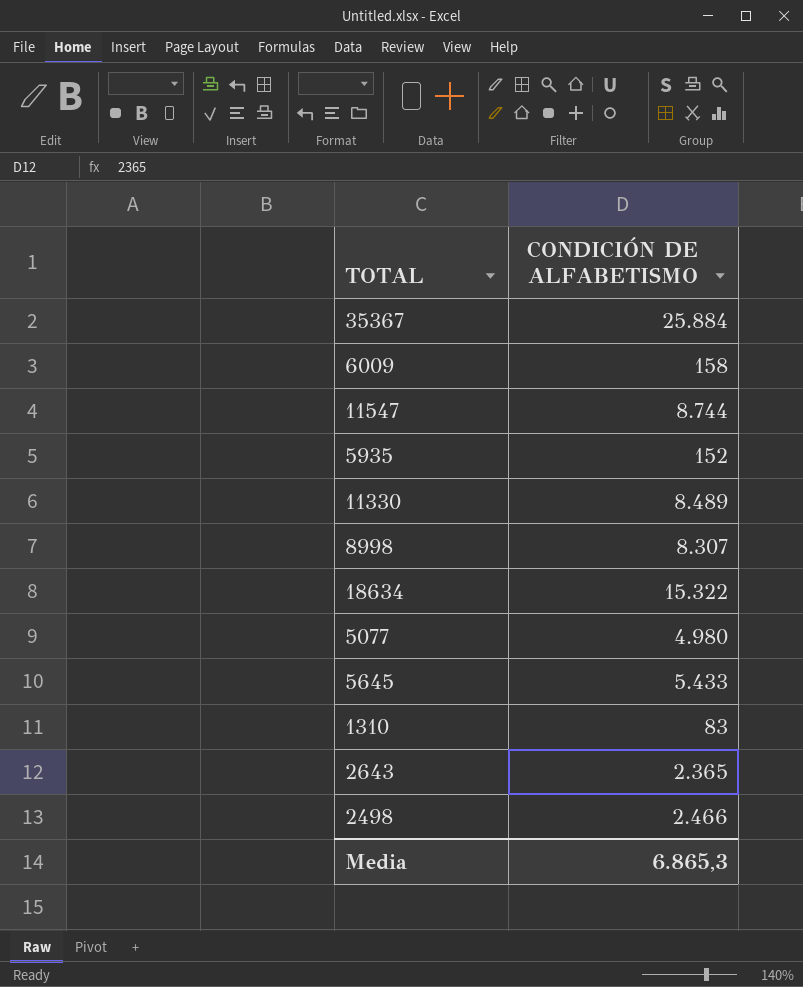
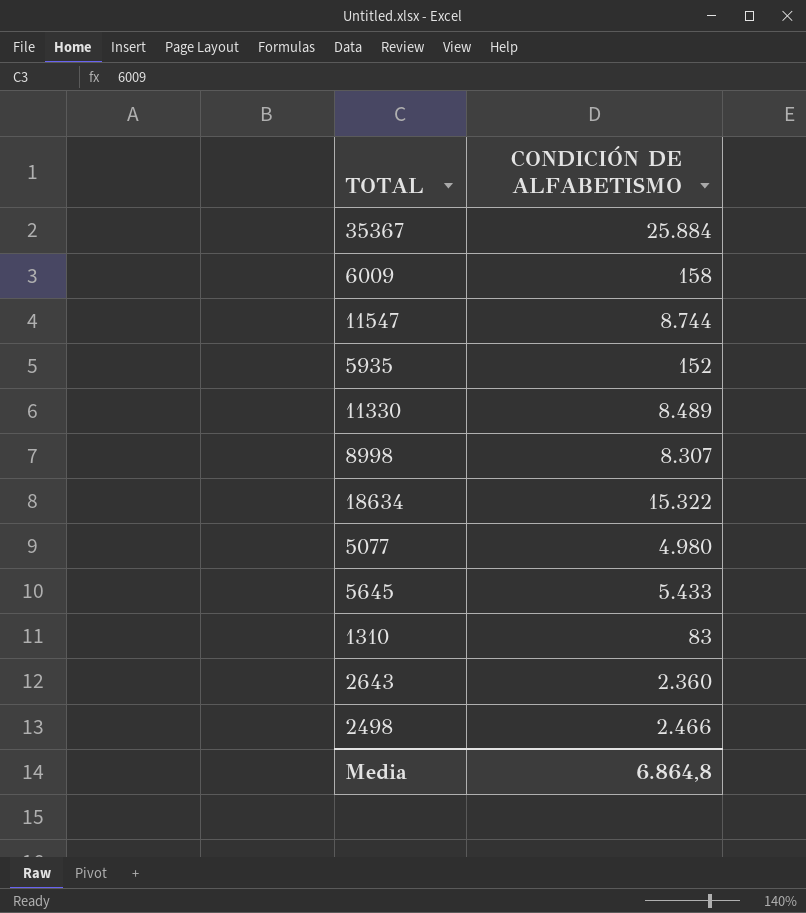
2643 | CONDICIÓN DE ALFABETISMO: 2.365 -> 2.360
Media | CONDICIÓN DE ALFABETISMO: 6.865,3 -> 6.864,8

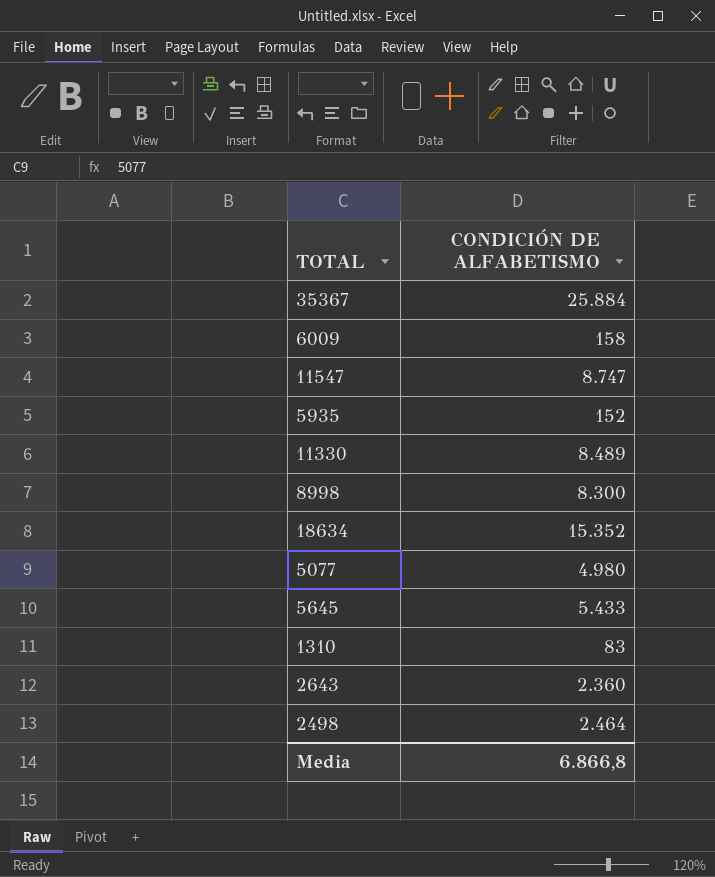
11547 | CONDICIÓN DE ALFABETISMO: 8.744 -> 8.747
8998 | CONDICIÓN DE ALFABETISMO: 8.307 -> 8.300
18634 | CONDICIÓN DE ALFABETISMO: 15.322 -> 15.352
2498 | CONDICIÓN DE ALFABETISMO: 2.466 -> 2.464
Media | CONDICIÓN DE ALFABETISMO: 6.864,8 -> 6.866,8

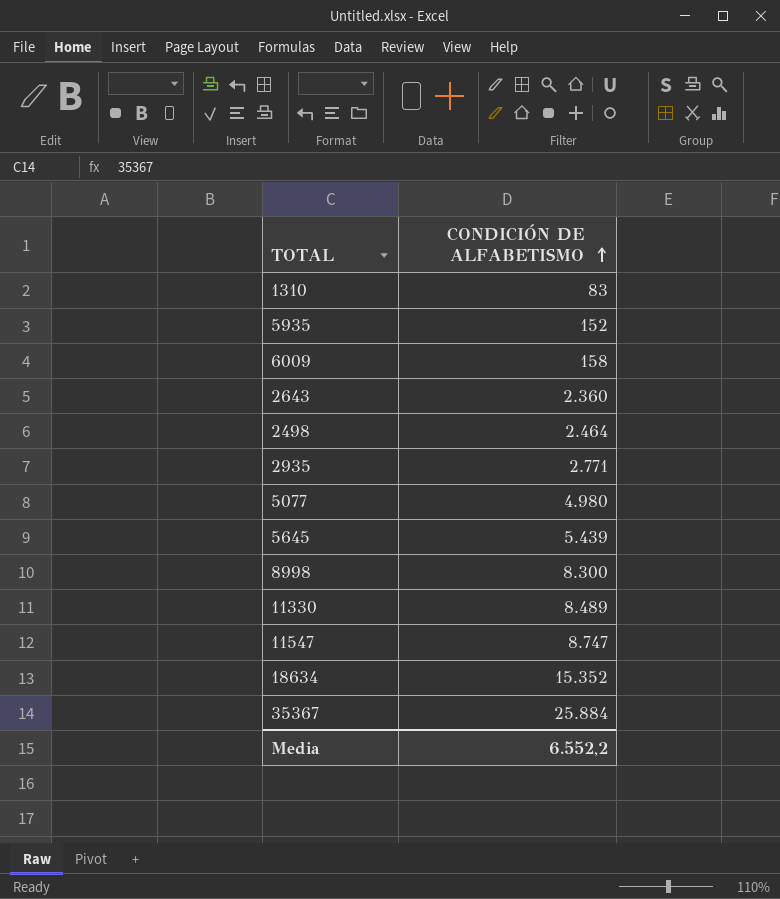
row order: none -> CONDICIÓN DE ALFABETISMO ascending
row 2935: none -> 2.771
5645 | CONDICIÓN DE ALFABETISMO: 5.433 -> 5.439
Media | CONDICIÓN DE ALFABETISMO: 6.866,8 -> 6.552,2

